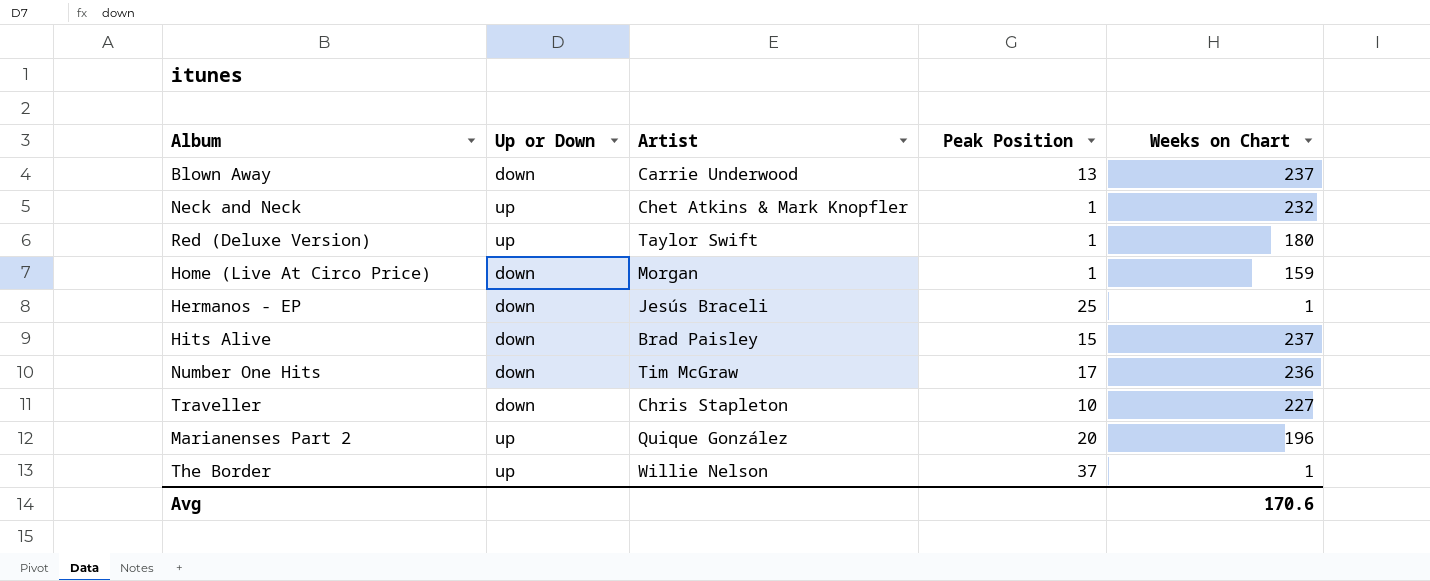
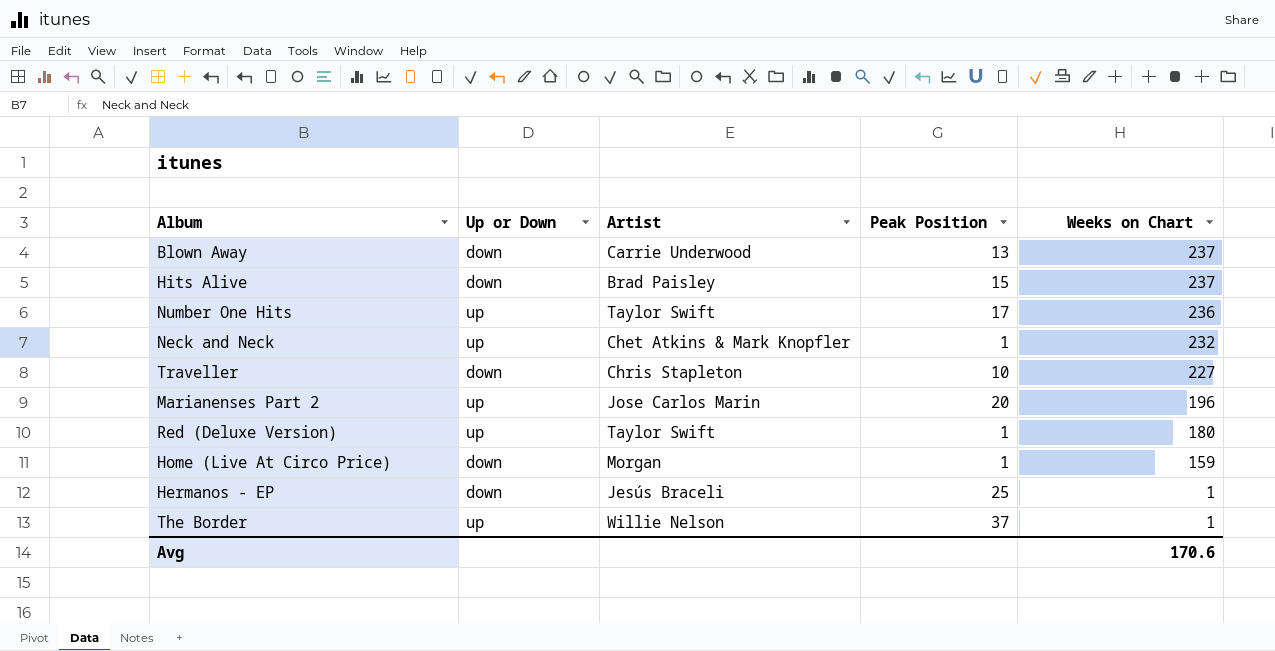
row order: none -> Weeks on Chart descending
Number One Hits | Up or Down: down -> up
Number One Hits | Artist: Tim McGraw -> Taylor Swift
Marianenses Part 2 | Artist: Quique González -> Jose Carlos Marin

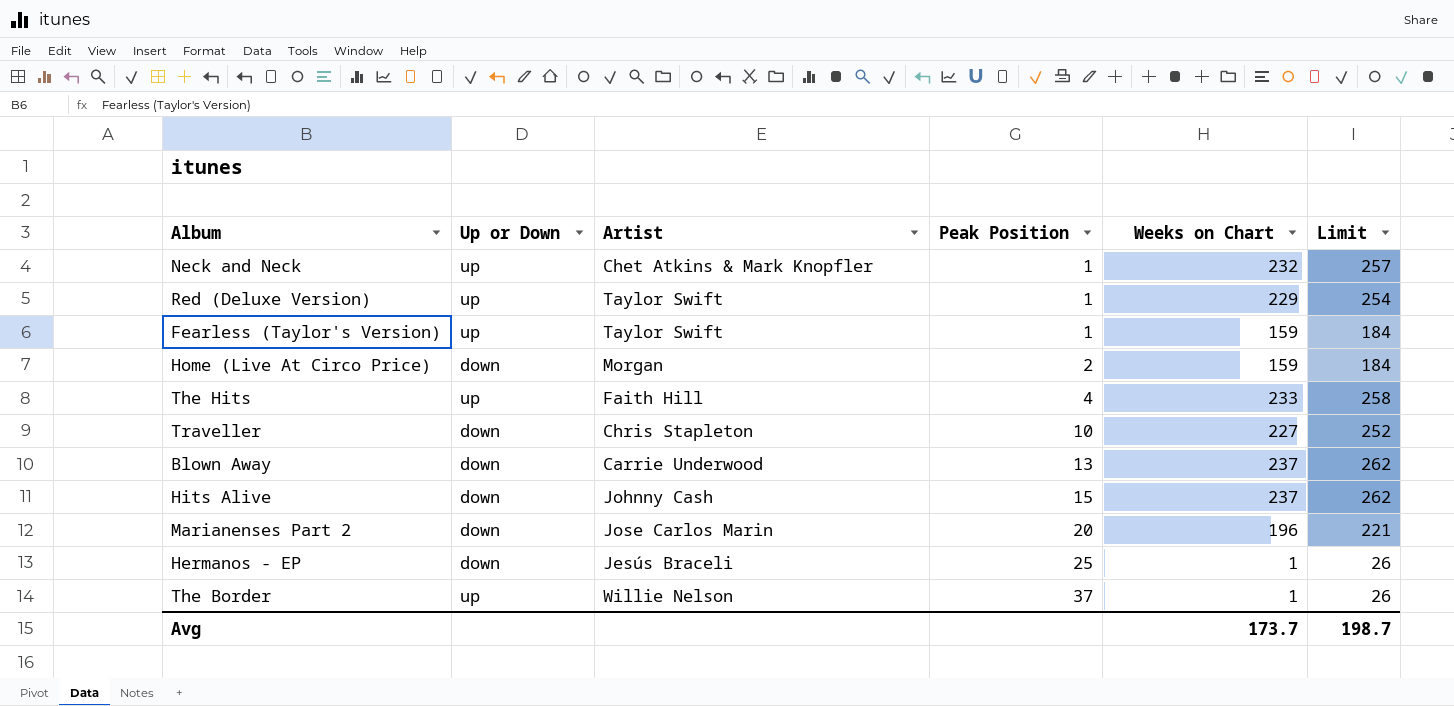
row order: Weeks on Chart descending -> Peak Position ascending
column Limit | formula: none -> [Weeks on Chart] + 25
row Number One Hits: up | Taylor Swift | 17 | 236 -> none
Red (Deluxe Version) | Weeks on Chart: 180 -> 229
row Fearless (Taylor's Version): none -> up | Taylor Swift | 1 | 159 | 184
Home (Live At Circo Price) | Peak Position: 1 -> 2
row The Hits: none -> up | Faith Hill | 4 | 233 | 258
Hits Alive | Artist: Brad Paisley -> Johnny Cash
Marianenses Part 2 | Up or Down: up -> down
Avg | Weeks on Chart: 170.6 -> 173.7

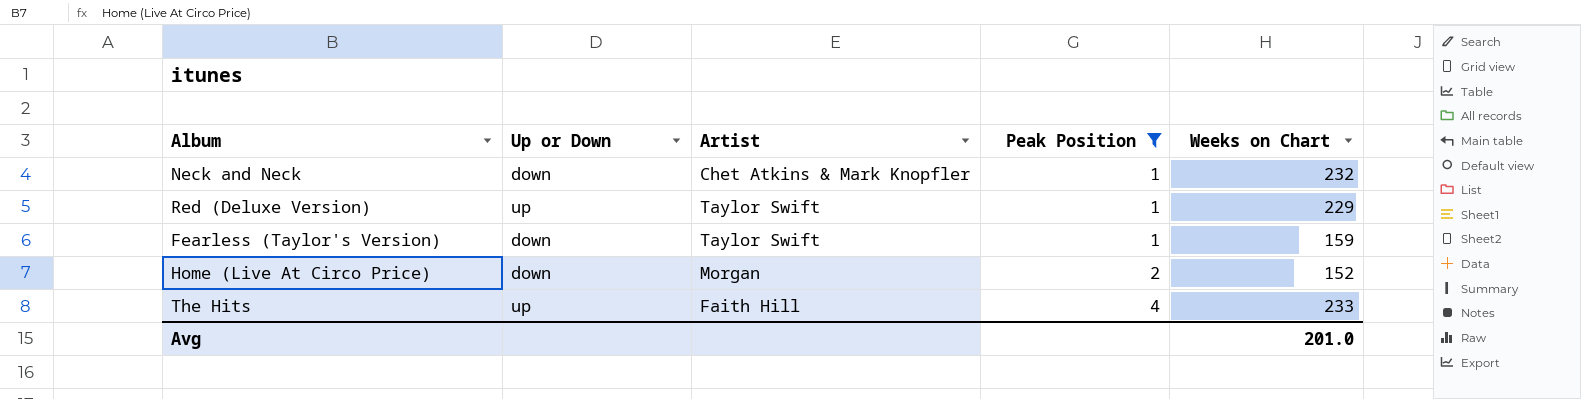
filter: none -> Peak Position <= 4
column Limit | formula: [Weeks on Chart] + 25 -> none
Neck and Neck | Up or Down: up -> down
Fearless (Taylor's Version) | Up or Down: up -> down
Home (Live At Circo Price) | Weeks on Chart: 159 -> 152
Avg | Weeks on Chart: 173.7 -> 201.0

